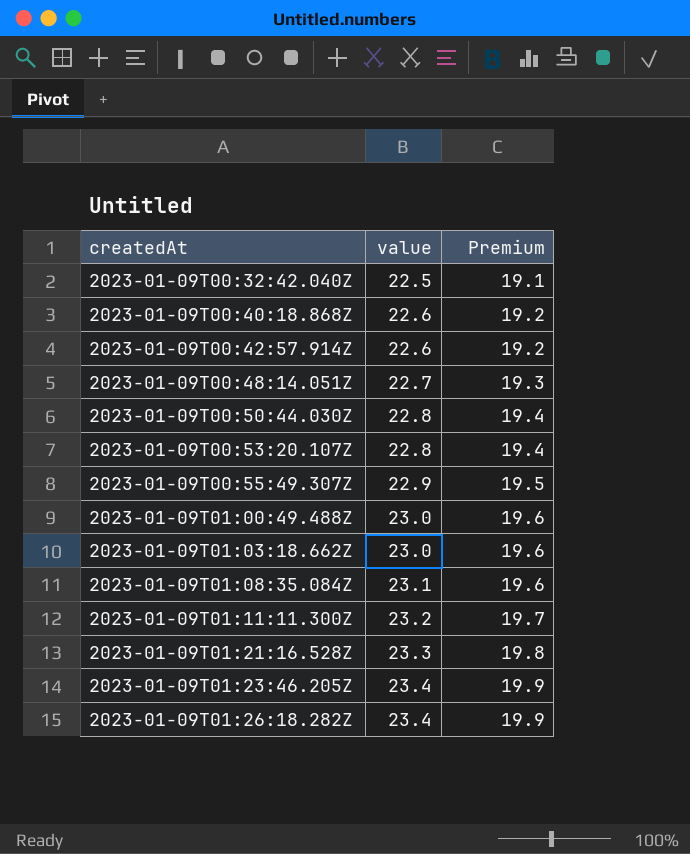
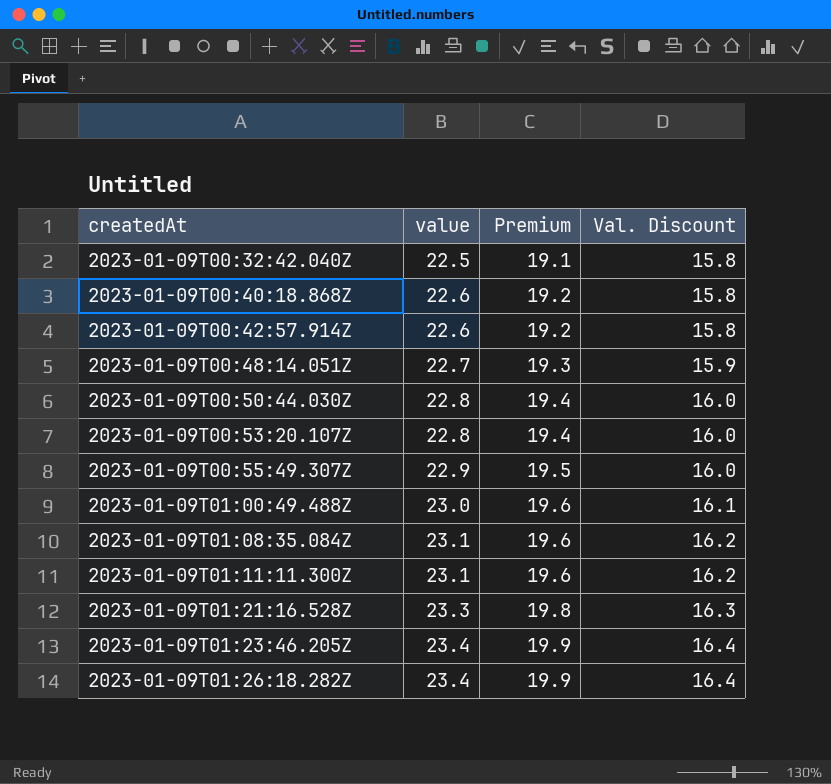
column Val. Discount | formula: none -> [value] * 0.7
row 2023-01-09T01:03:18.662Z: 23.0 | 19.6 -> none
2023-01-09T01:11:11.300Z | value: 23.2 -> 23.1
2023-01-09T01:11:11.300Z | Premium: 19.7 -> 19.6

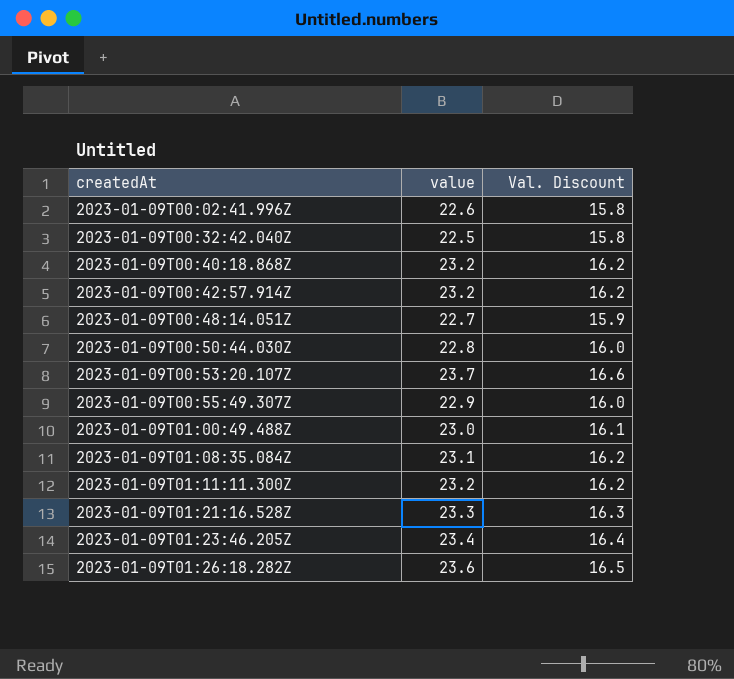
column Premium | formula: [value] * 0.85 -> none
row 2023-01-09T00:02:41.996Z: none -> 22.6 | 15.8
2023-01-09T00:40:18.868Z | value: 22.6 -> 23.2
2023-01-09T00:40:18.868Z | Val. Discount: 15.8 -> 16.2
2023-01-09T00:42:57.914Z | value: 22.6 -> 23.2
2023-01-09T00:42:57.914Z | Val. Discount: 15.8 -> 16.2
2023-01-09T00:53:20.107Z | value: 22.8 -> 23.7
2023-01-09T00:53:20.107Z | Val. Discount: 16.0 -> 16.6
2023-01-09T01:11:11.300Z | value: 23.1 -> 23.2
2023-01-09T01:26:18.282Z | value: 23.4 -> 23.6
2023-01-09T01:26:18.282Z | Val. Discount: 16.4 -> 16.5

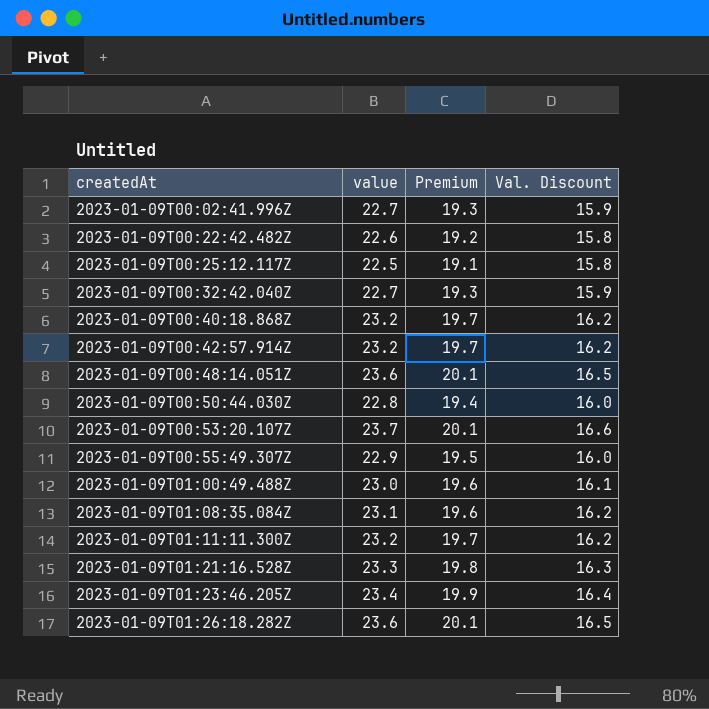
column Premium | formula: none -> [value] * 0.85
2023-01-09T00:02:41.996Z | value: 22.6 -> 22.7
2023-01-09T00:02:41.996Z | Val. Discount: 15.8 -> 15.9
row 2023-01-09T00:22:42.482Z: none -> 22.6 | 19.2 | 15.8
row 2023-01-09T00:25:12.117Z: none -> 22.5 | 19.1 | 15.8
2023-01-09T00:32:42.040Z | value: 22.5 -> 22.7
2023-01-09T00:32:42.040Z | Val. Discount: 15.8 -> 15.9
2023-01-09T00:48:14.051Z | value: 22.7 -> 23.6
2023-01-09T00:48:14.051Z | Val. Discount: 15.9 -> 16.5

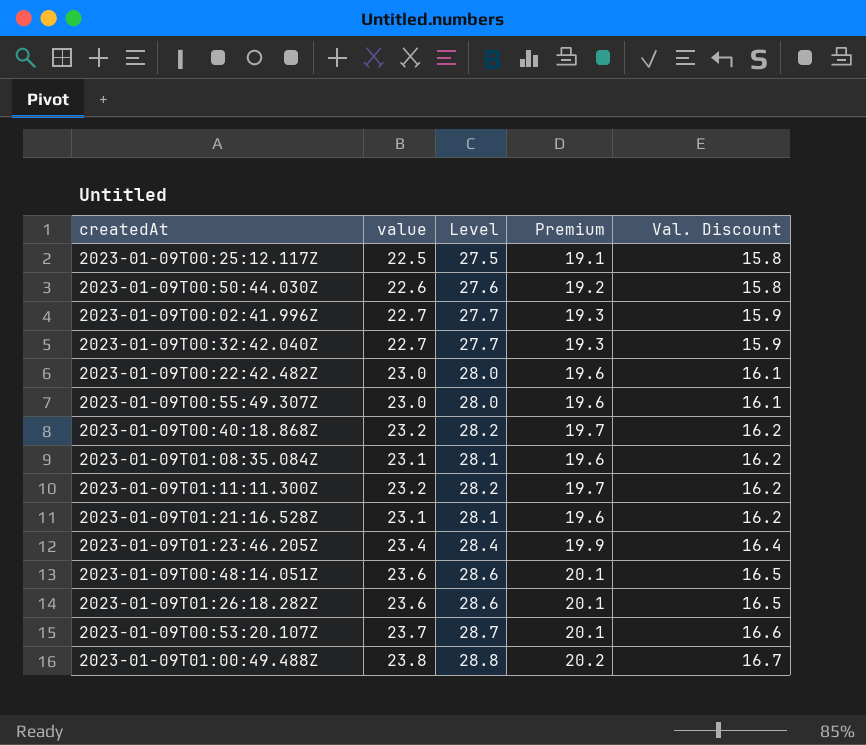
row order: createdAt ascending -> Val. Discount ascending
column Level | formula: none -> [value] + 5
row 2023-01-09T00:42:57.914Z: 23.2 | 19.7 | 16.2 -> none
2023-01-09T00:50:44.030Z | value: 22.8 -> 22.6
2023-01-09T00:50:44.030Z | Premium: 19.4 -> 19.2
2023-01-09T00:50:44.030Z | Val. Discount: 16.0 -> 15.8
2023-01-09T00:22:42.482Z | value: 22.6 -> 23.0
2023-01-09T00:22:42.482Z | Premium: 19.2 -> 19.6
2023-01-09T00:22:42.482Z | Val. Discount: 15.8 -> 16.1
2023-01-09T00:55:49.307Z | value: 22.9 -> 23.0
2023-01-09T00:55:49.307Z | Premium: 19.5 -> 19.6
2023-01-09T00:55:49.307Z | Val. Discount: 16.0 -> 16.1
2023-01-09T01:21:16.528Z | value: 23.3 -> 23.1
2023-01-09T01:21:16.528Z | Premium: 19.8 -> 19.6
2023-01-09T01:21:16.528Z | Val. Discount: 16.3 -> 16.2
2023-01-09T01:00:49.488Z | value: 23.0 -> 23.8
2023-01-09T01:00:49.488Z | Premium: 19.6 -> 20.2
2023-01-09T01:00:49.488Z | Val. Discount: 16.1 -> 16.7

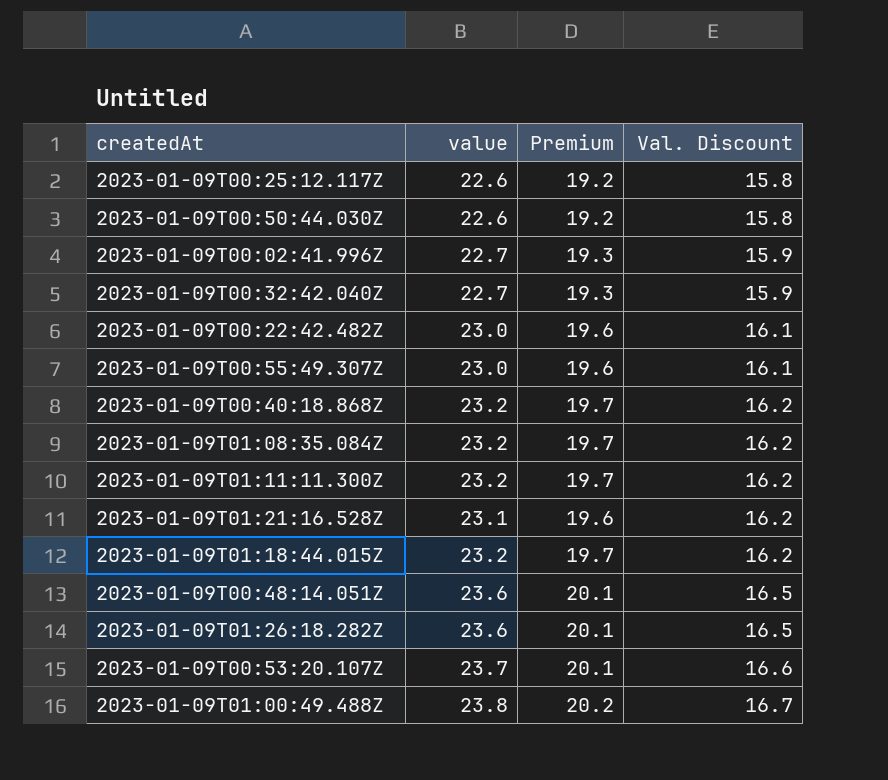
column Level | formula: [value] + 5 -> none
row 2023-01-09T01:23:46.205Z: 23.4 | 28.4 | 19.9 | 16.4 -> none
2023-01-09T00:25:12.117Z | value: 22.5 -> 22.6
2023-01-09T00:25:12.117Z | Premium: 19.1 -> 19.2
2023-01-09T01:08:35.084Z | value: 23.1 -> 23.2
2023-01-09T01:08:35.084Z | Premium: 19.6 -> 19.7
row 2023-01-09T01:18:44.015Z: none -> 23.2 | 19.7 | 16.2

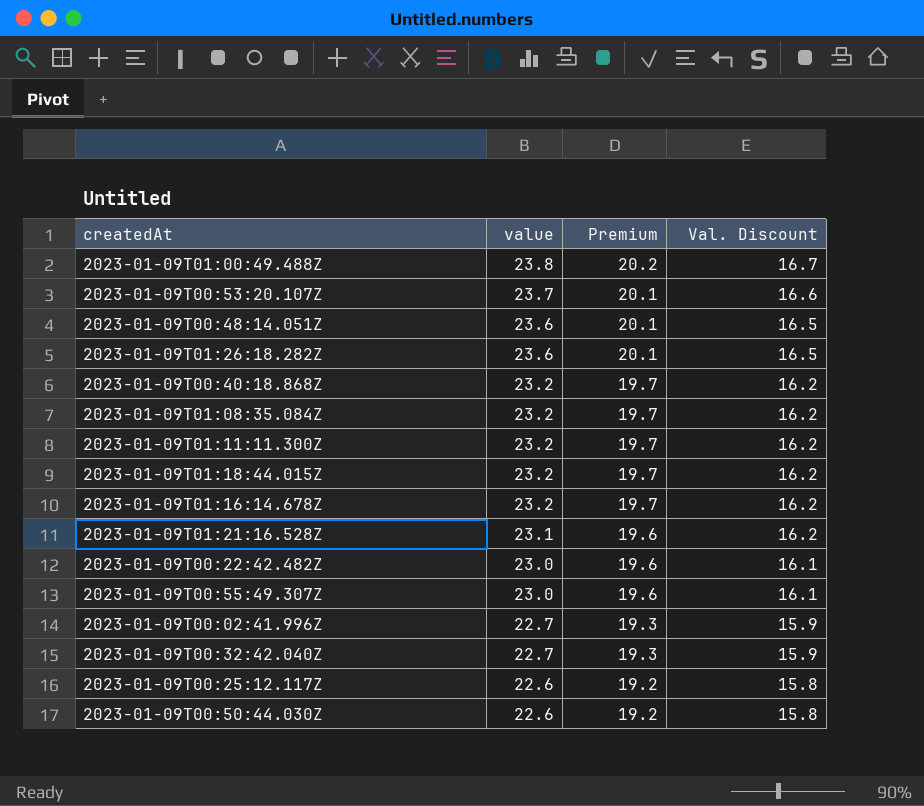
row order: Val. Discount ascending -> value descending
row 2023-01-09T01:16:14.678Z: none -> 23.2 | 19.7 | 16.2

